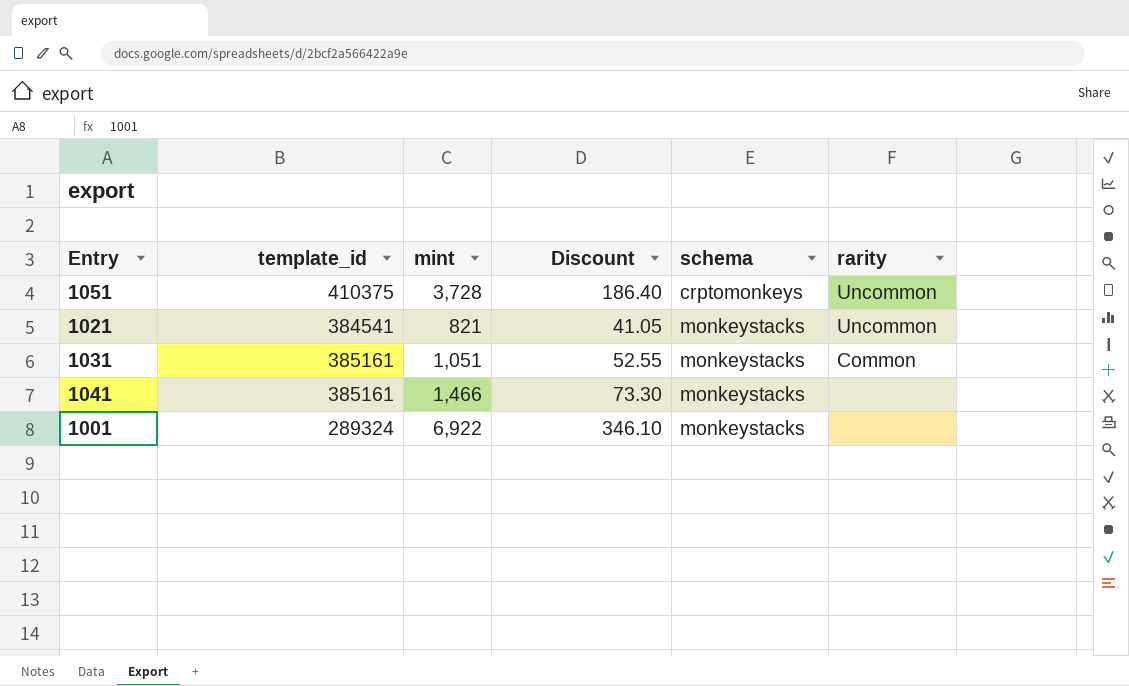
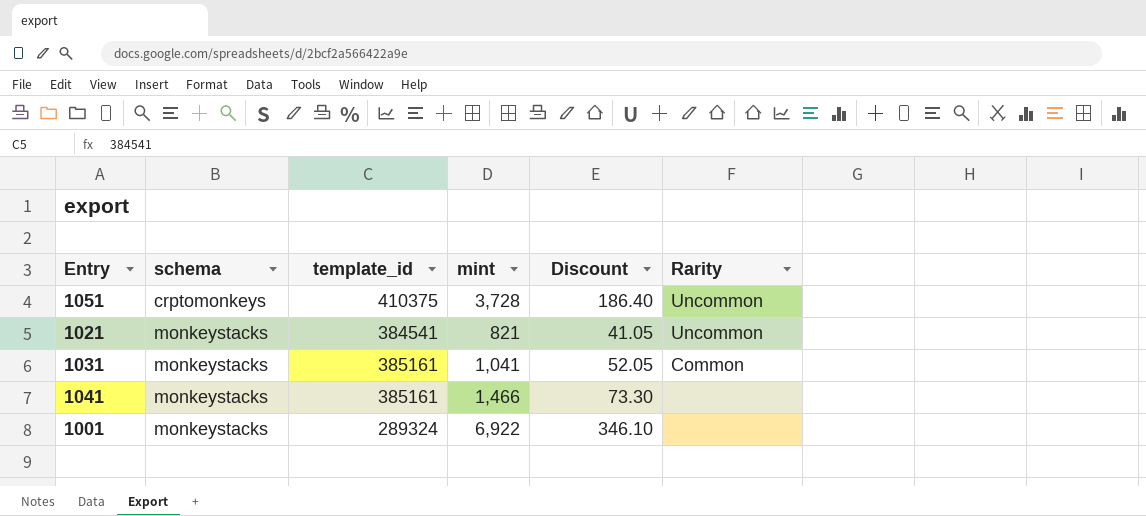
column schema | position: 5 -> 2
column name: rarity -> Rarity
1031 | mint: 1,051 -> 1,041
1031 | Discount: 52.55 -> 52.05

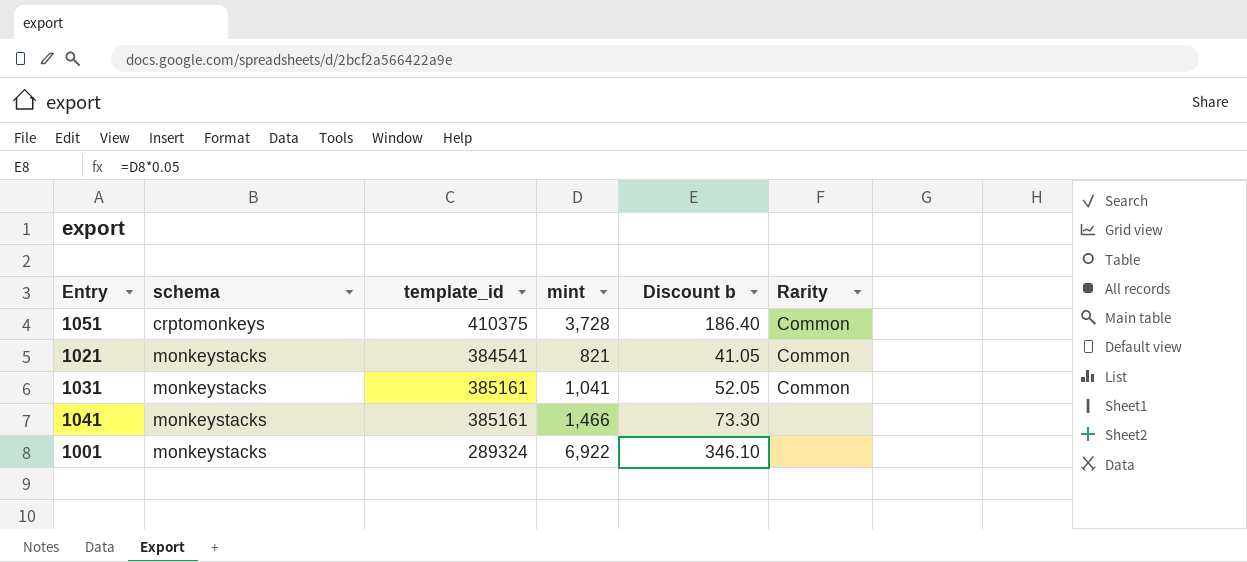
column name: Discount -> Discount b
1051 | Rarity: Uncommon -> Common
1021 | Rarity: Uncommon -> Common

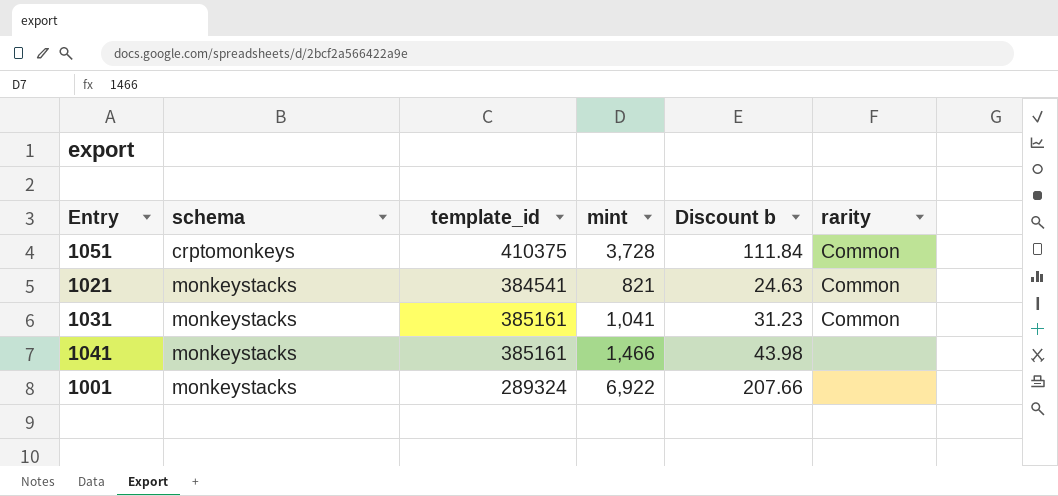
column Discount b | formula: [mint] * 0.05 -> [mint] * 0.03
column name: Rarity -> rarity

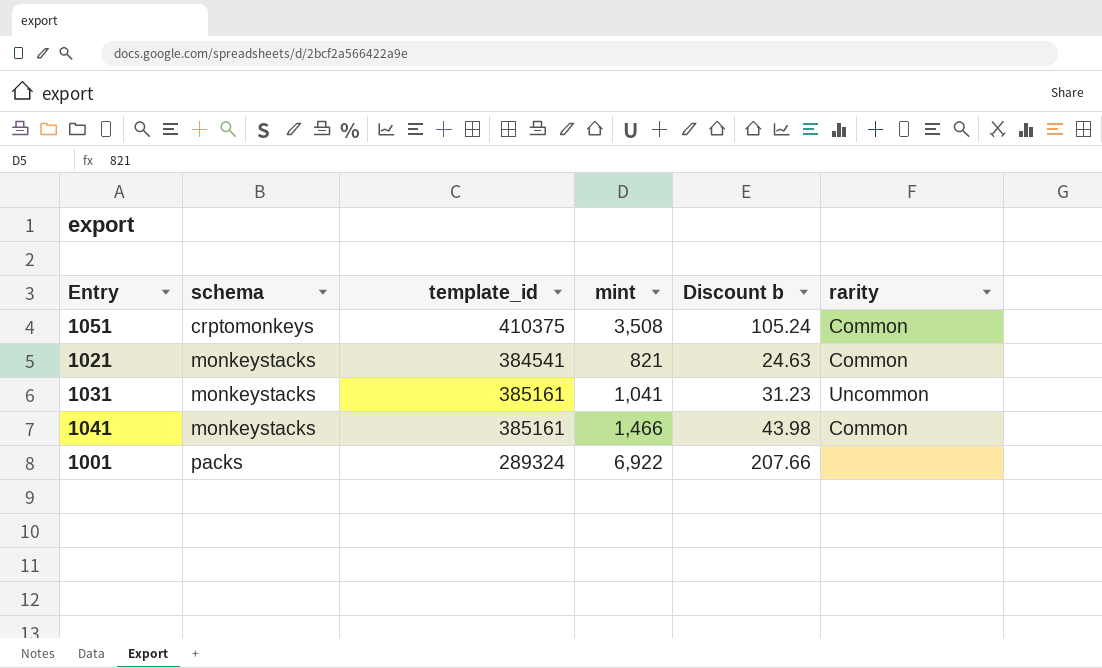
1051 | mint: 3,728 -> 3,508
1051 | Discount b: 111.84 -> 105.24
1031 | rarity: Common -> Uncommon
1041 | rarity: none -> Common
1001 | schema: monkeystacks -> packs

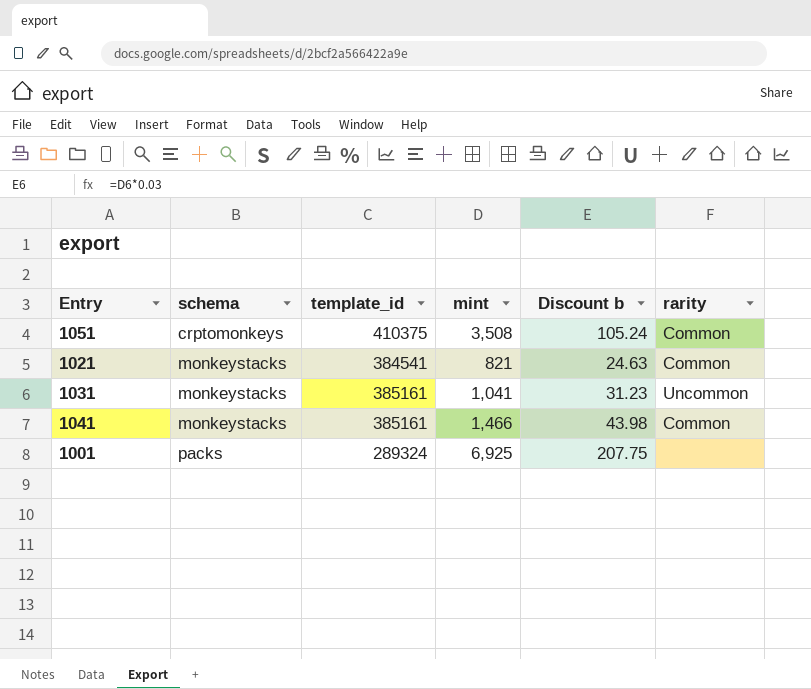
1001 | mint: 6,922 -> 6,925
1001 | Discount b: 207.66 -> 207.75

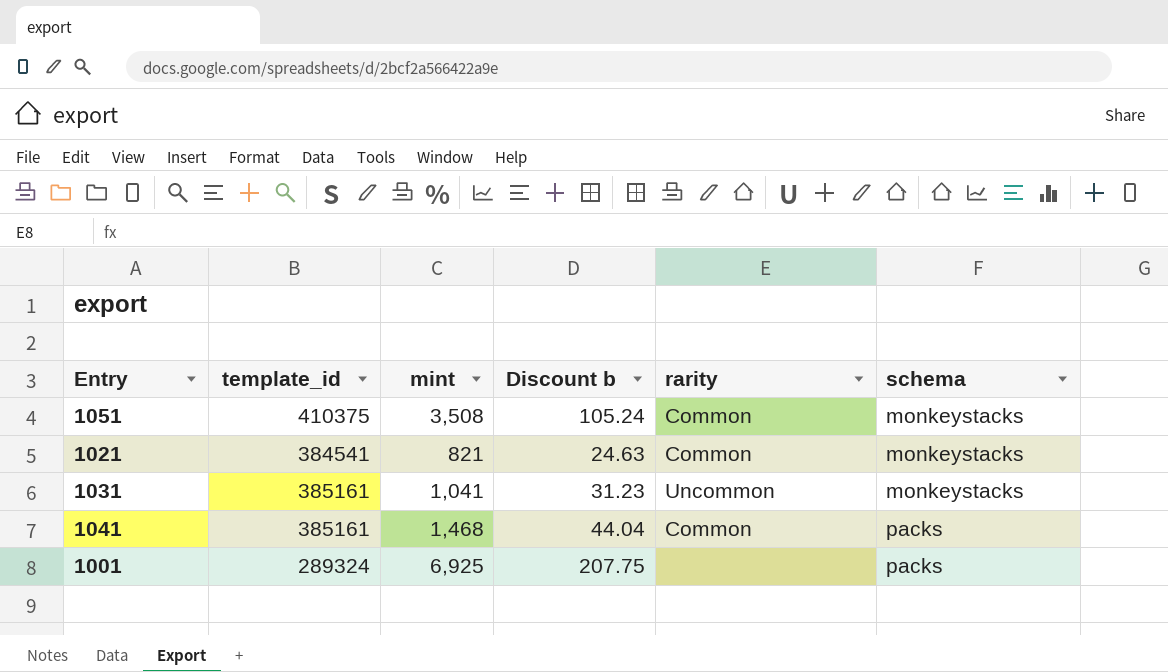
column schema | position: 2 -> 6
1051 | schema: crptomonkeys -> monkeystacks
1041 | mint: 1,466 -> 1,468
1041 | Discount b: 43.98 -> 44.04
1041 | schema: monkeystacks -> packs

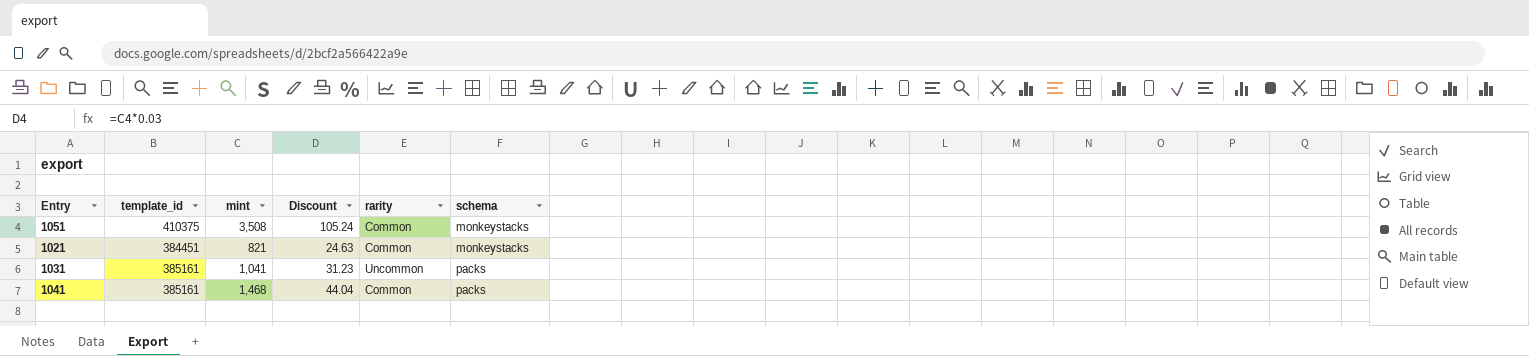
column name: Discount b -> Discount
row 1001: 289324 | 6,925 | 207.75 | none | packs -> none
1021 | template_id: 384541 -> 384451
1031 | schema: monkeystacks -> packs

